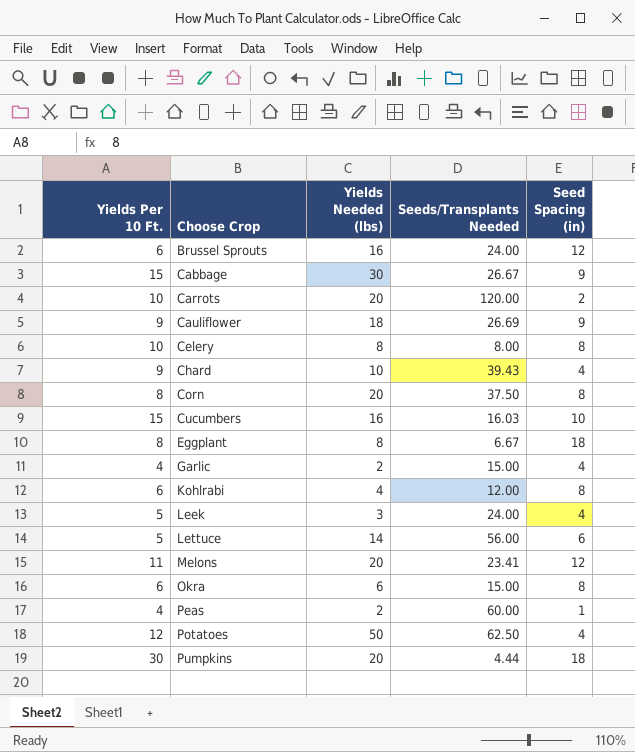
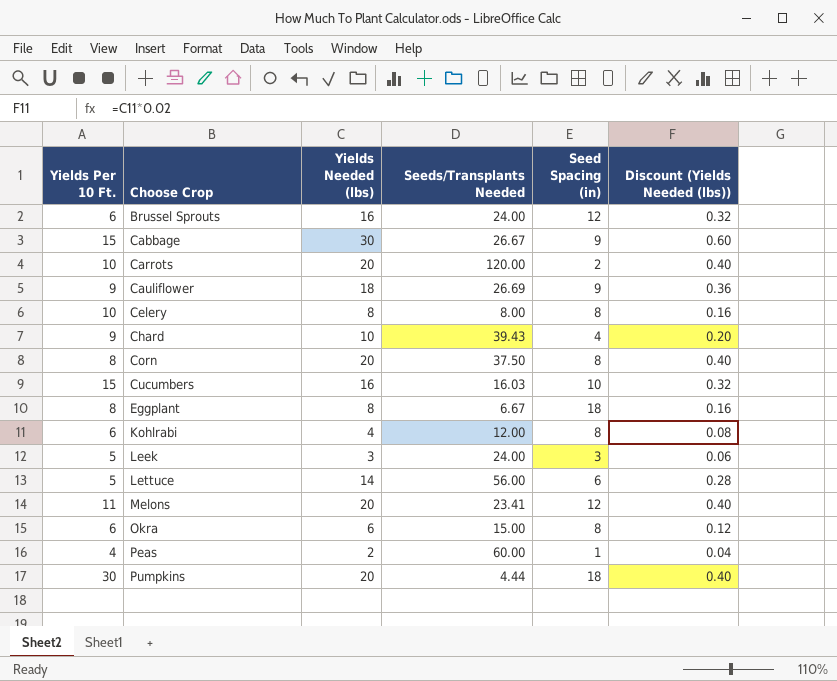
column Discount (Yields Needed (lbs)) | formula: none -> [Yields Needed (lbs)] * 0.02
row Garlic: 4 | 2 | 15.00 | 4 -> none
row Potatoes: 12 | 50 | 62.50 | 4 -> none
Leek | Seed Spacing (in): 4 -> 3

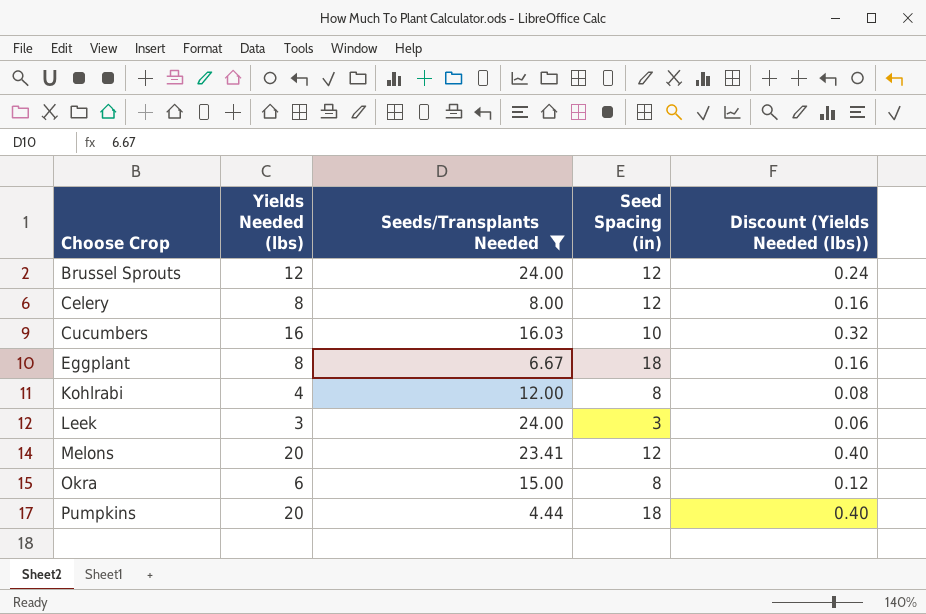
filter: none -> Seeds/Transplants Needed <= 24.00
column Yields Per 10 Ft. | position: 1 -> none
Brussel Sprouts | Yields Needed (lbs): 16 -> 12
Brussel Sprouts | Discount (Yields Needed (lbs)): 0.32 -> 0.24
Celery | Seed Spacing (in): 8 -> 12

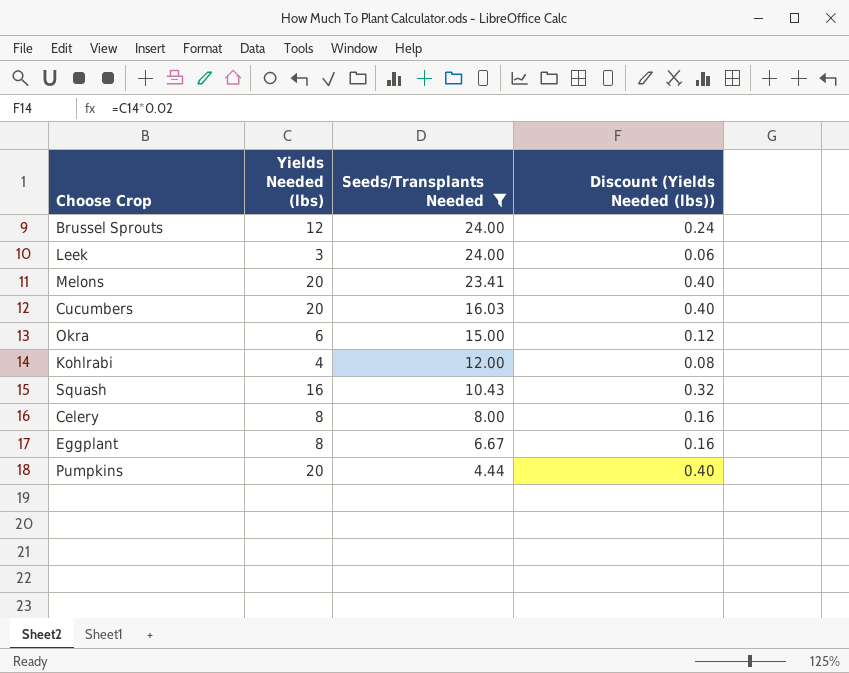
row order: Choose Crop ascending -> Seeds/Transplants Needed descending
column Seed Spacing (in) | position: 4 -> none
Cucumbers | Yields Needed (lbs): 16 -> 20
Cucumbers | Discount (Yields Needed (lbs)): 0.32 -> 0.40
row Squash: none -> 16 | 10.43 | 0.32

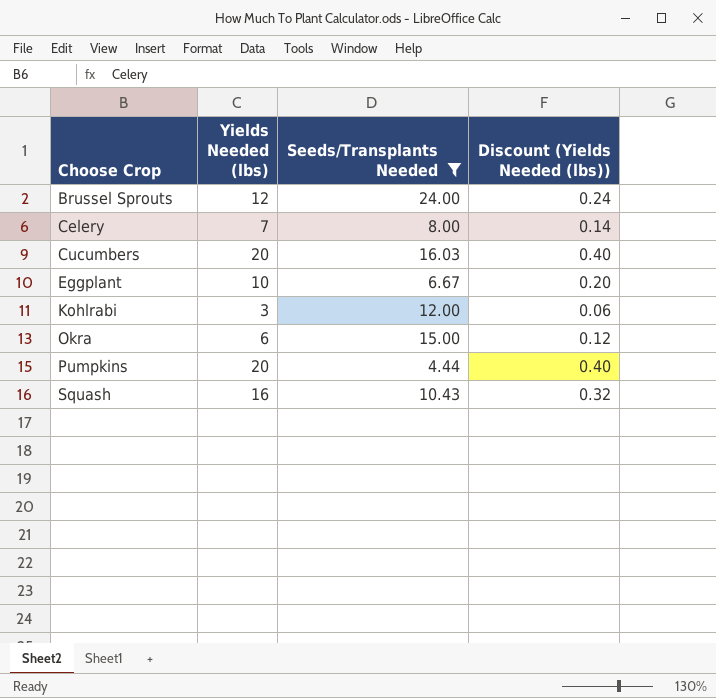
row order: Seeds/Transplants Needed descending -> Choose Crop ascending
row Leek: 3 | 24.00 | 0.06 -> none
row Melons: 20 | 23.41 | 0.40 -> none
Celery | Yields Needed (lbs): 8 -> 7
Celery | Discount (Yields Needed (lbs)): 0.16 -> 0.14
Eggplant | Yields Needed (lbs): 8 -> 10
Eggplant | Discount (Yields Needed (lbs)): 0.16 -> 0.20
Kohlrabi | Yields Needed (lbs): 4 -> 3
Kohlrabi | Discount (Yields Needed (lbs)): 0.08 -> 0.06

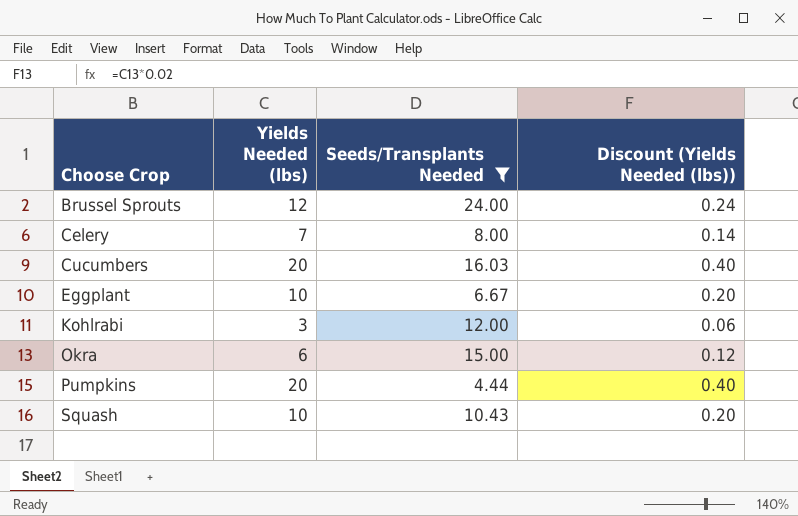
Squash | Yields Needed (lbs): 16 -> 10
Squash | Discount (Yields Needed (lbs)): 0.32 -> 0.20

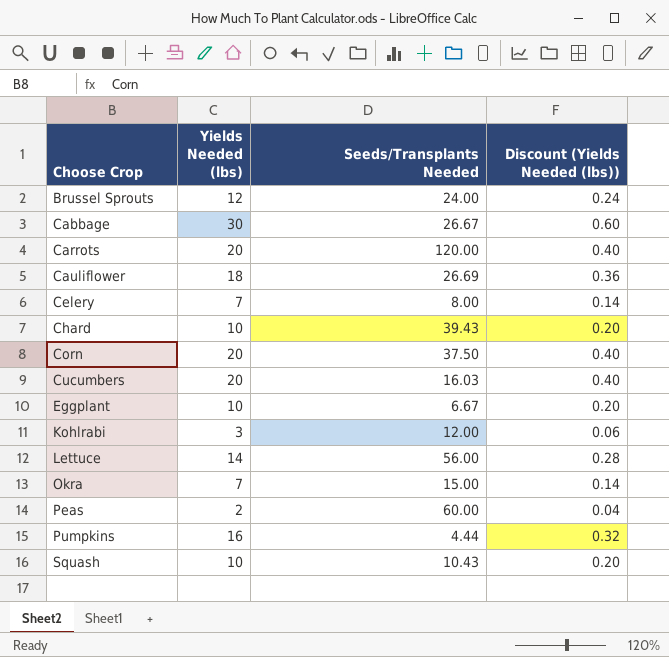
filter: Seeds/Transplants Needed <= 24.00 -> none
Okra | Yields Needed (lbs): 6 -> 7
Okra | Discount (Yields Needed (lbs)): 0.12 -> 0.14
Pumpkins | Yields Needed (lbs): 20 -> 16
Pumpkins | Discount (Yields Needed (lbs)): 0.40 -> 0.32

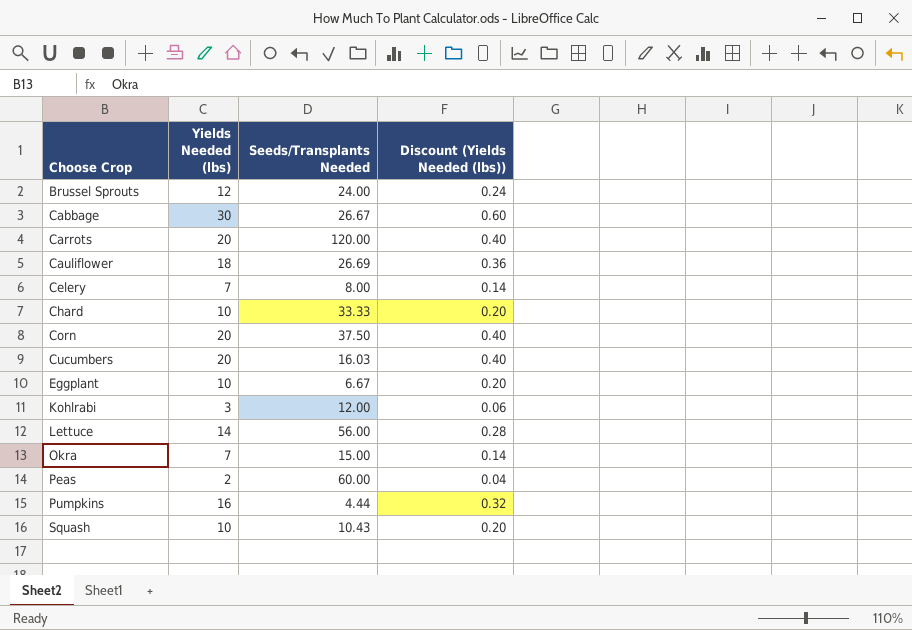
Chard | Seeds/Transplants Needed: 39.43 -> 33.33

